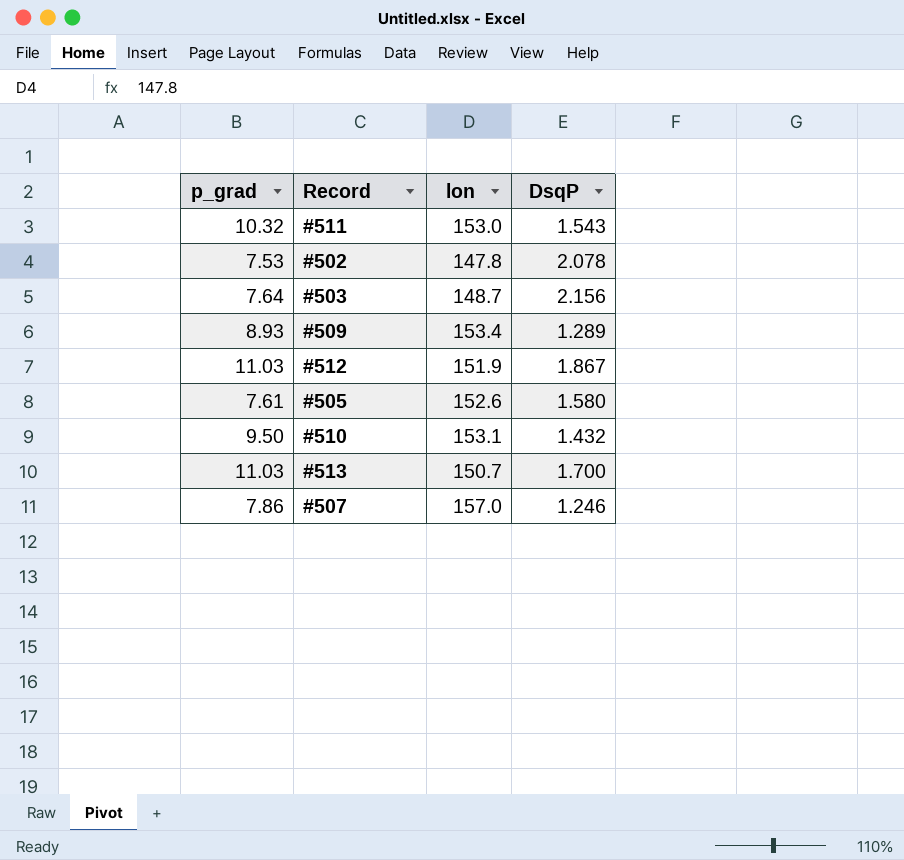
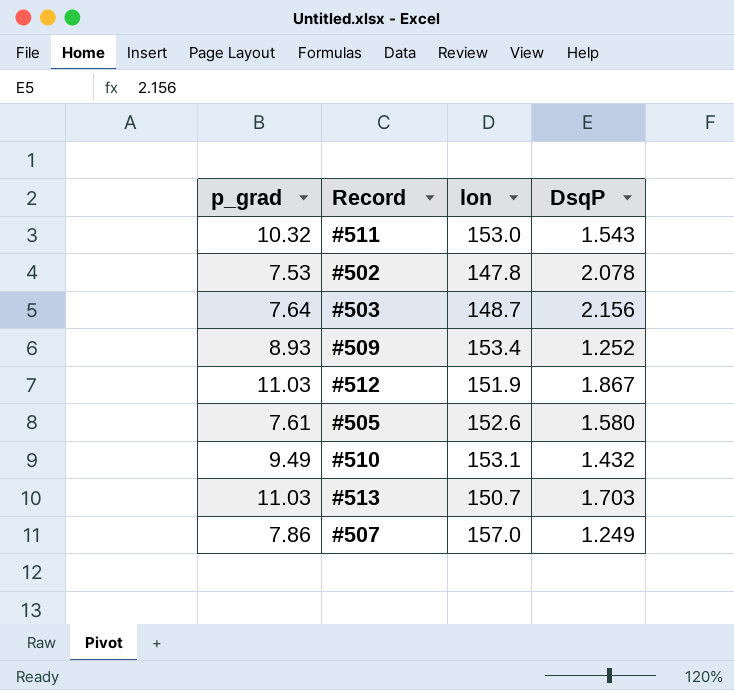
#509 | DsqP: 1.289 -> 1.252
#510 | p_grad: 9.50 -> 9.49
#513 | DsqP: 1.700 -> 1.703
#507 | DsqP: 1.246 -> 1.249

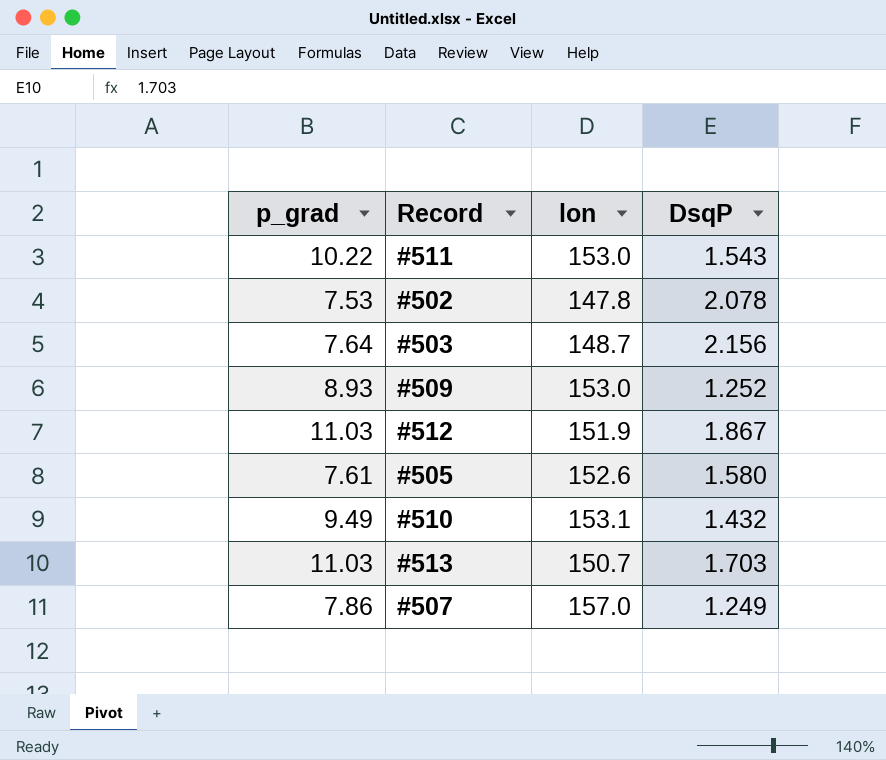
#511 | p_grad: 10.32 -> 10.22
#509 | lon: 153.4 -> 153.0

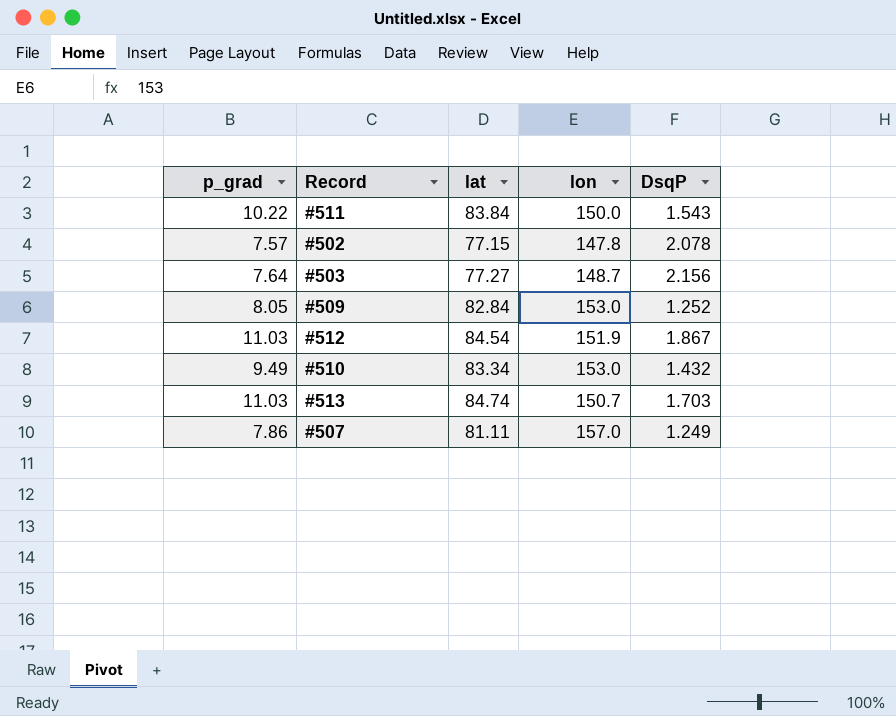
column lat | position: none -> 3
row #505: 7.61 | 152.6 | 1.580 -> none
#511 | lon: 153.0 -> 150.0
#502 | p_grad: 7.53 -> 7.57
#509 | p_grad: 8.93 -> 8.05
#510 | lon: 153.1 -> 153.0

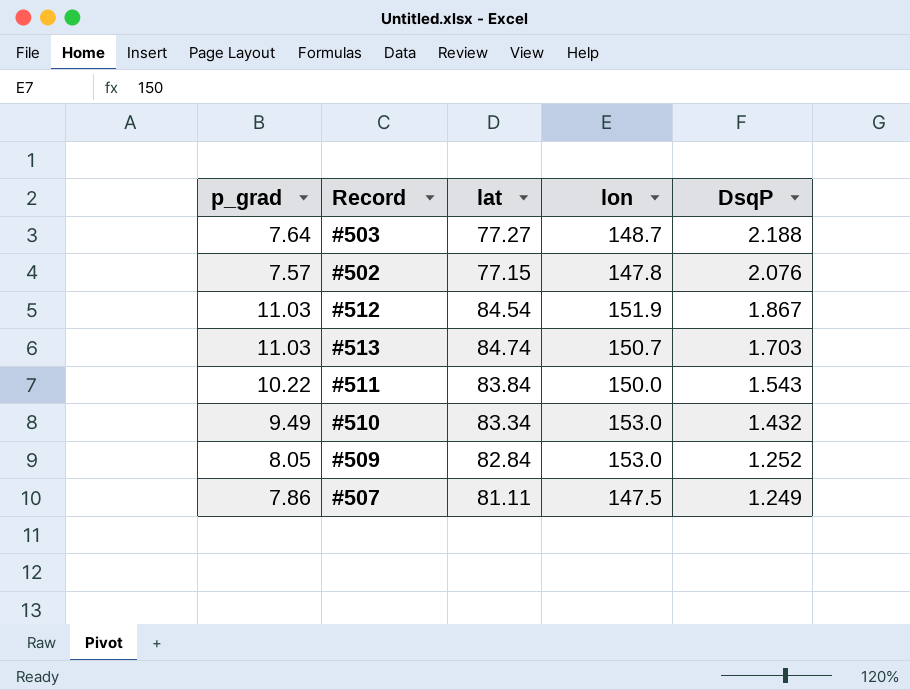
row order: none -> DsqP descending
#503 | DsqP: 2.156 -> 2.188
#502 | DsqP: 2.078 -> 2.076
#507 | lon: 157.0 -> 147.5

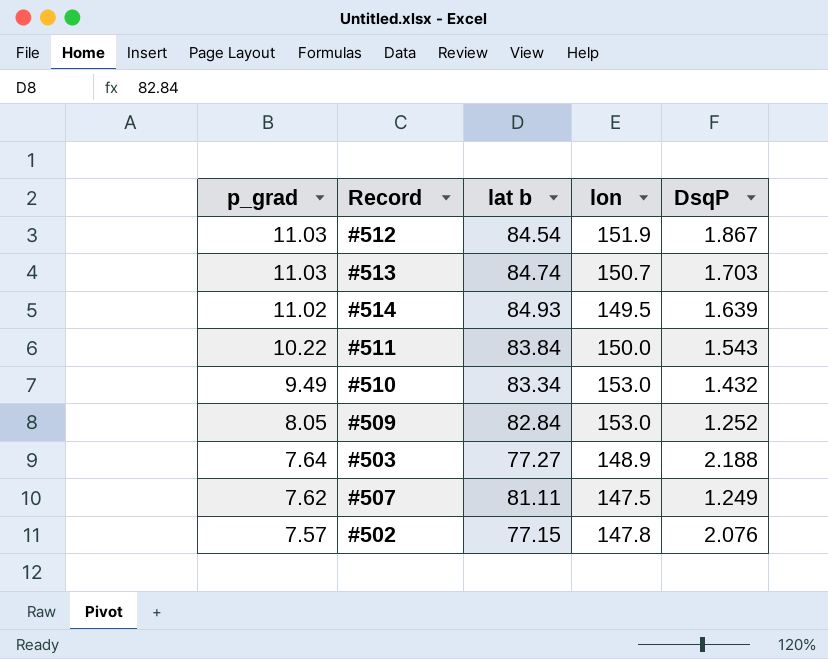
row order: DsqP descending -> p_grad descending
column name: lat -> lat b
row #514: none -> 11.02 | 84.93 | 149.5 | 1.639
#503 | lon: 148.7 -> 148.9
#507 | p_grad: 7.86 -> 7.62

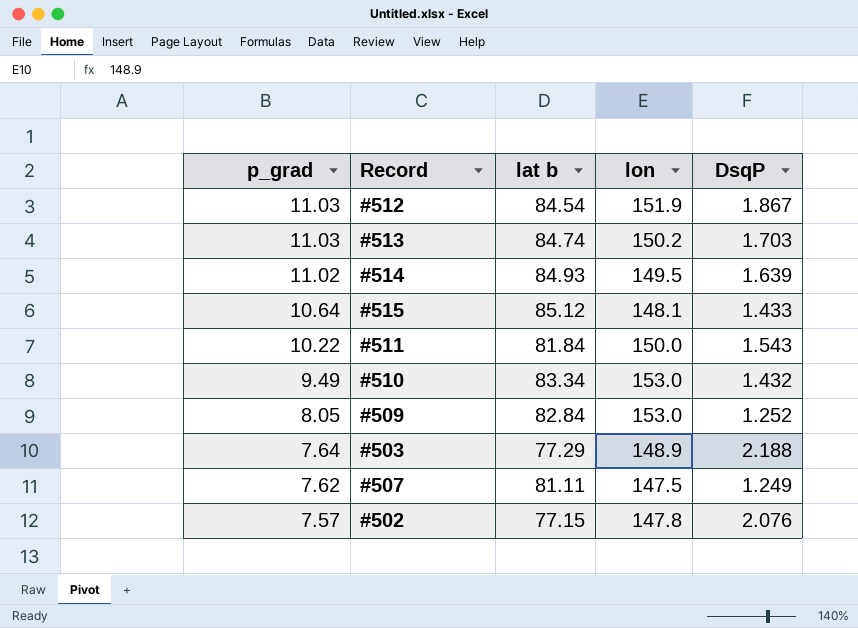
#513 | lon: 150.7 -> 150.2
row #515: none -> 10.64 | 85.12 | 148.1 | 1.433
#511 | lat b: 83.84 -> 81.84
#503 | lat b: 77.27 -> 77.29

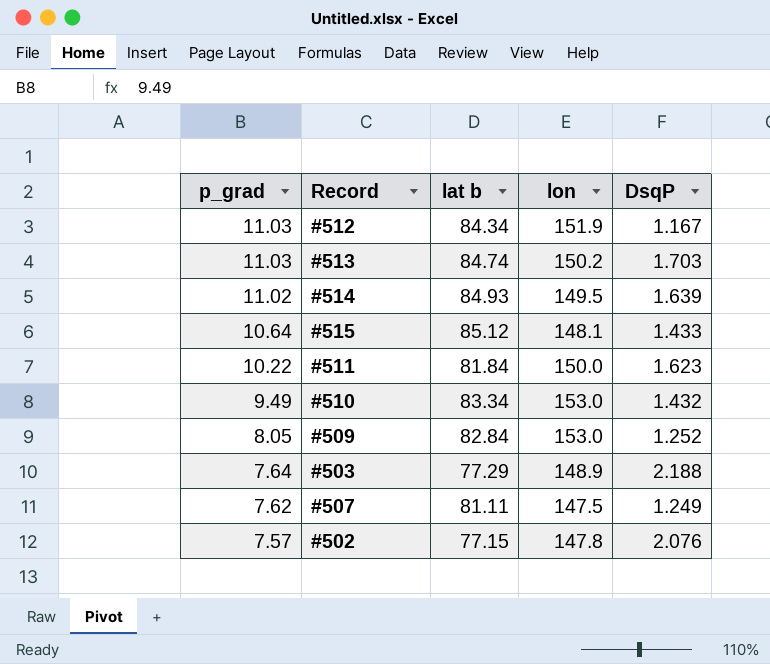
#512 | lat b: 84.54 -> 84.34
#512 | DsqP: 1.867 -> 1.167
#511 | DsqP: 1.543 -> 1.623

